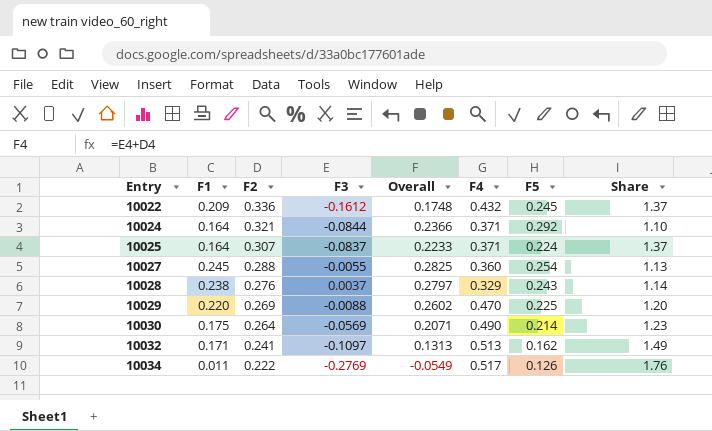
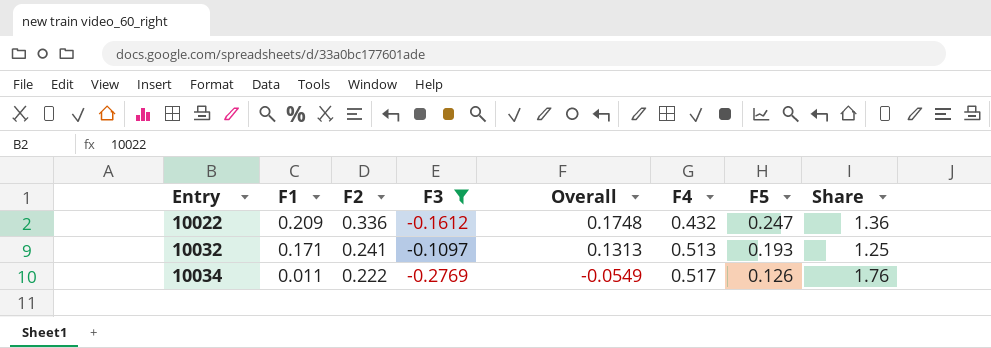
filter: none -> F3 <= -0.1097
10022 | F5: 0.245 -> 0.247
10022 | Share: 1.37 -> 1.36
10032 | F5: 0.162 -> 0.193
10032 | Share: 1.49 -> 1.25

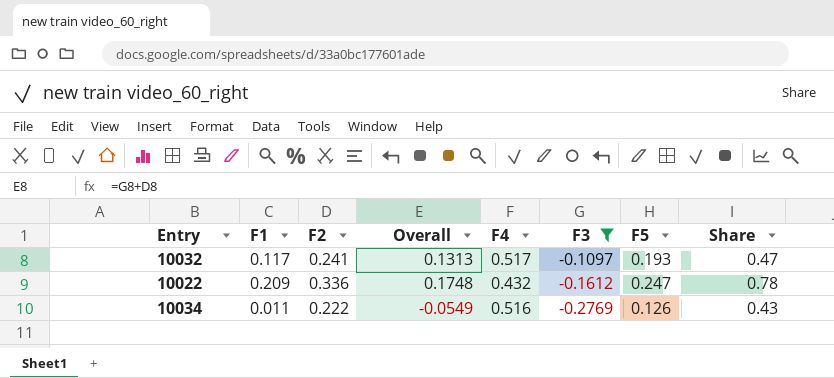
row order: Entry ascending -> F3 descending
column F3 | position: 4 -> 6
column Share | formula: [F2] / [F5] -> [F2] / [F4]
10032 | F1: 0.171 -> 0.117
10032 | F4: 0.513 -> 0.517
10034 | F4: 0.517 -> 0.516

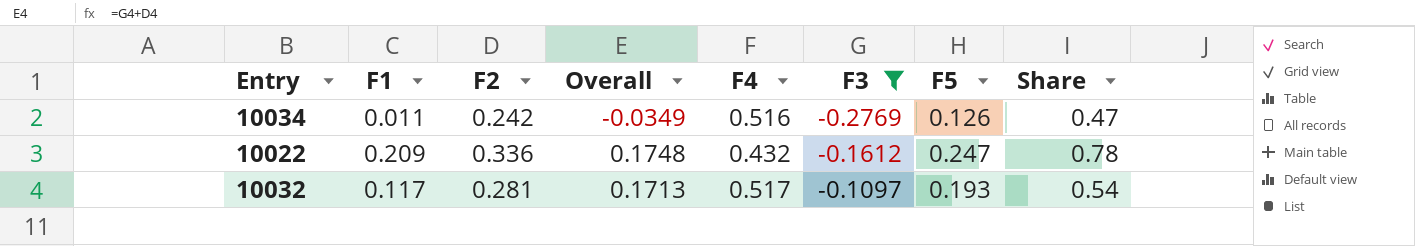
row order: F3 descending -> F3 ascending
10034 | F2: 0.222 -> 0.242
10034 | Overall: -0.0549 -> -0.0349
10034 | Share: 0.43 -> 0.47
10032 | F2: 0.241 -> 0.281
10032 | Overall: 0.1313 -> 0.1713
10032 | Share: 0.47 -> 0.54

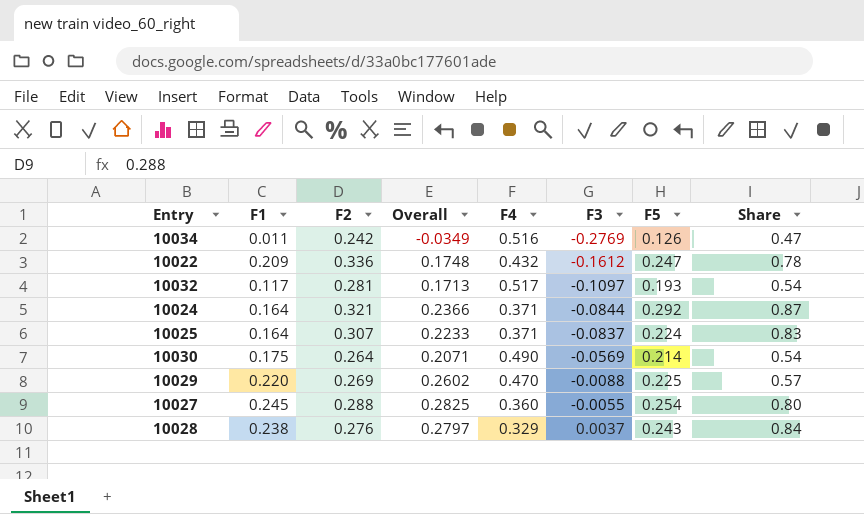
filter: F3 <= -0.1097 -> none

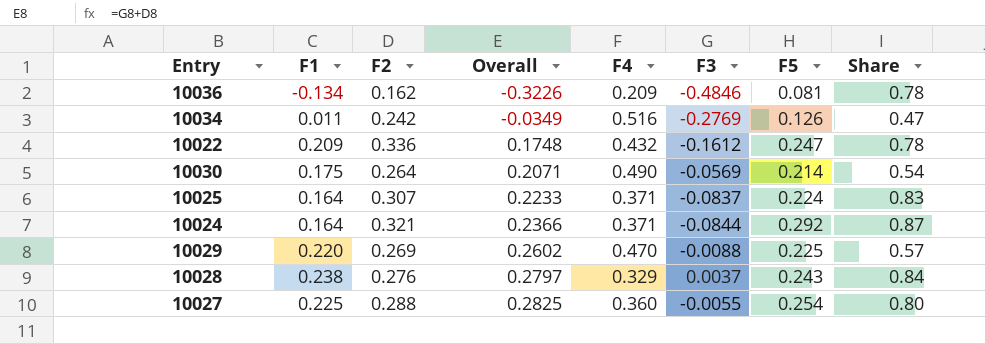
row order: F3 ascending -> Overall ascending
row 10032: 0.117 | 0.281 | 0.1713 | 0.517 | -0.1097 | 0.193 | 0.54 -> none
row 10036: none -> -0.134 | 0.162 | -0.3226 | 0.209 | -0.4846 | 0.081 | 0.78
10027 | F1: 0.245 -> 0.225

